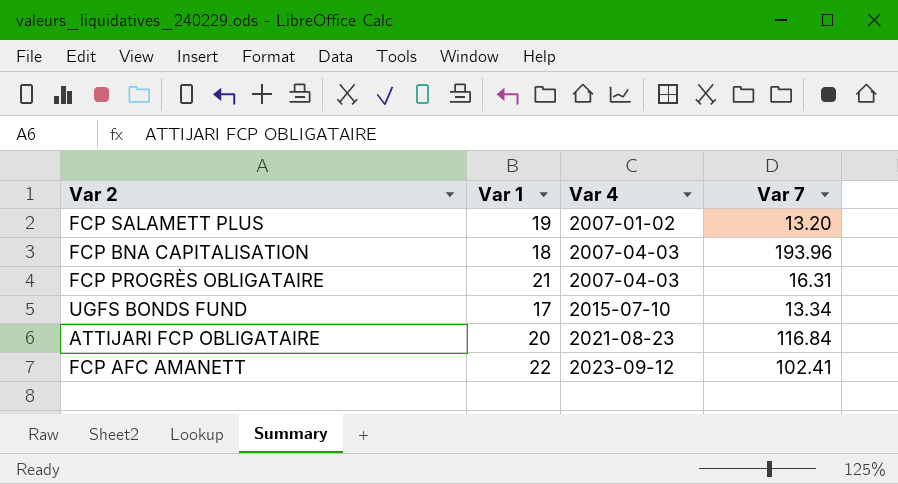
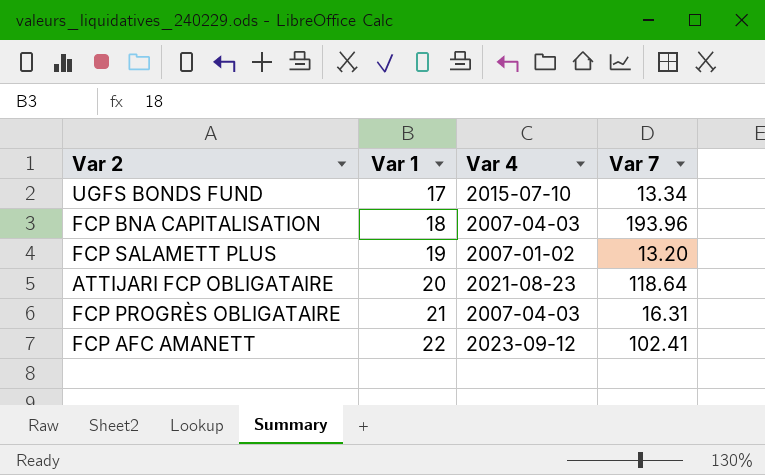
row order: Var 4 ascending -> Var 1 ascending
ATTIJARI FCP OBLIGATAIRE | Var 7: 116.84 -> 118.64

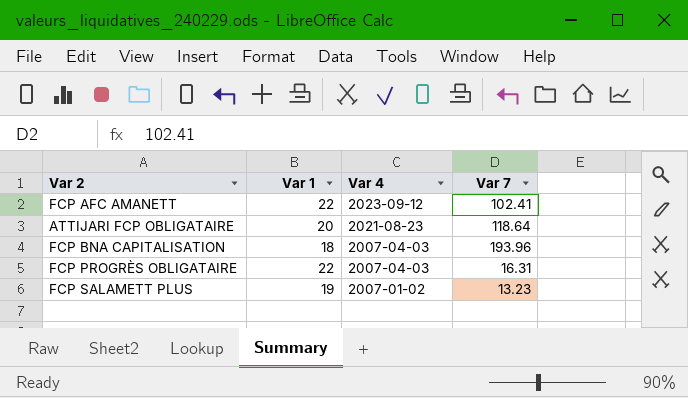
row order: Var 1 ascending -> Var 4 descending
row UGFS BONDS FUND: 17 | 2015-07-10 | 13.34 -> none
FCP PROGRÈS OBLIGATAIRE | Var 1: 21 -> 22
FCP SALAMETT PLUS | Var 7: 13.20 -> 13.23

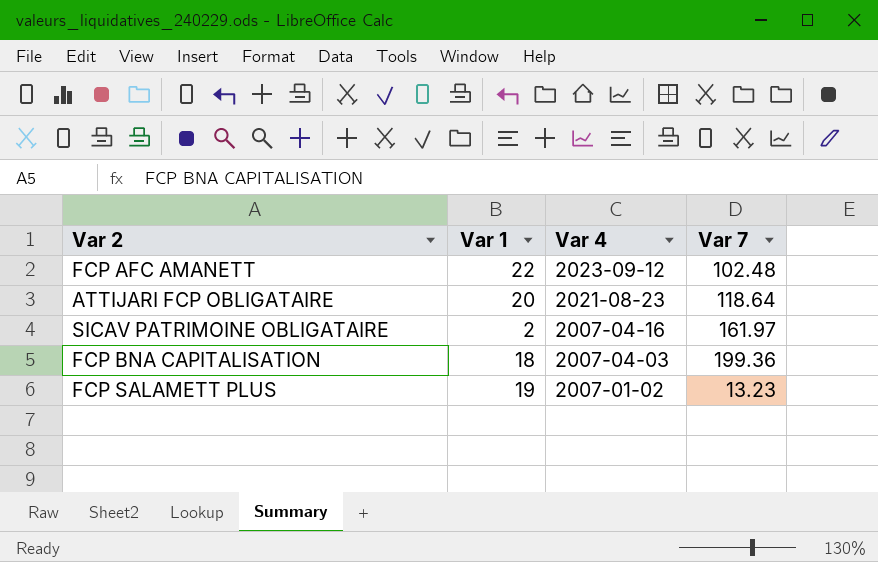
row FCP PROGRÈS OBLIGATAIRE: 22 | 2007-04-03 | 16.31 -> none
FCP AFC AMANETT | Var 7: 102.41 -> 102.48
row SICAV PATRIMOINE OBLIGATAIRE: none -> 2 | 2007-04-16 | 161.97
FCP BNA CAPITALISATION | Var 7: 193.96 -> 199.36

